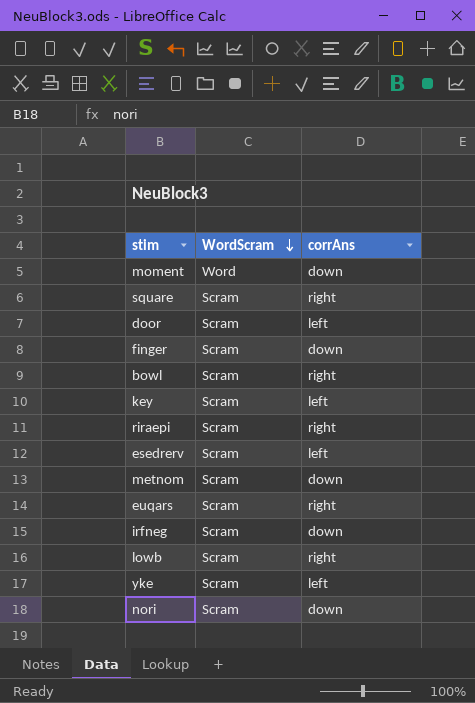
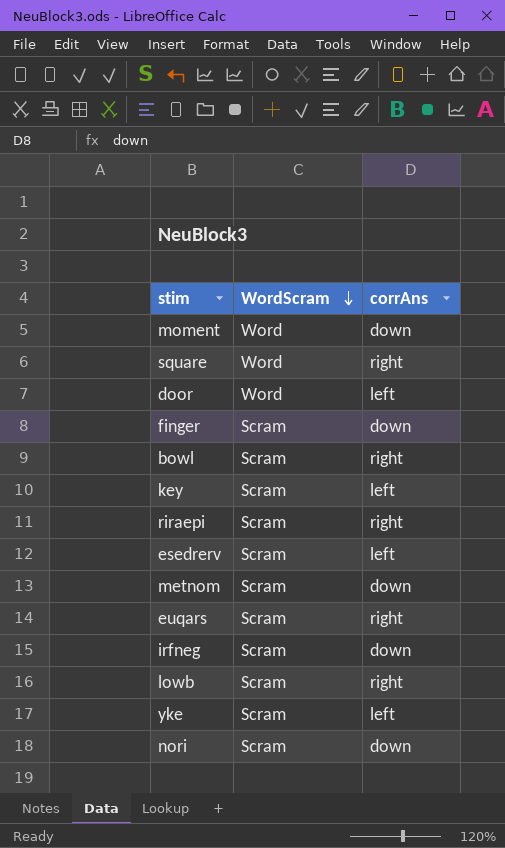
square | WordScram: Scram -> Word
door | WordScram: Scram -> Word

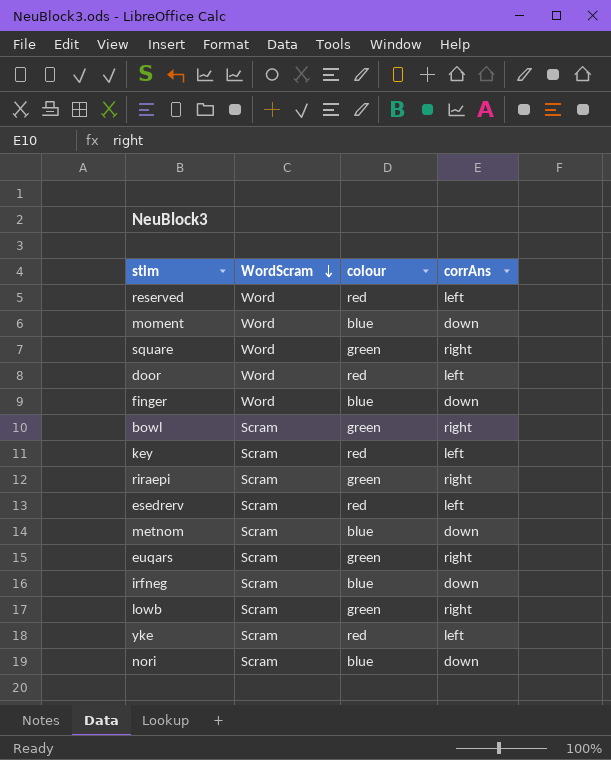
column colour | position: none -> 3
row reserved: none -> Word | red | left
finger | WordScram: Scram -> Word

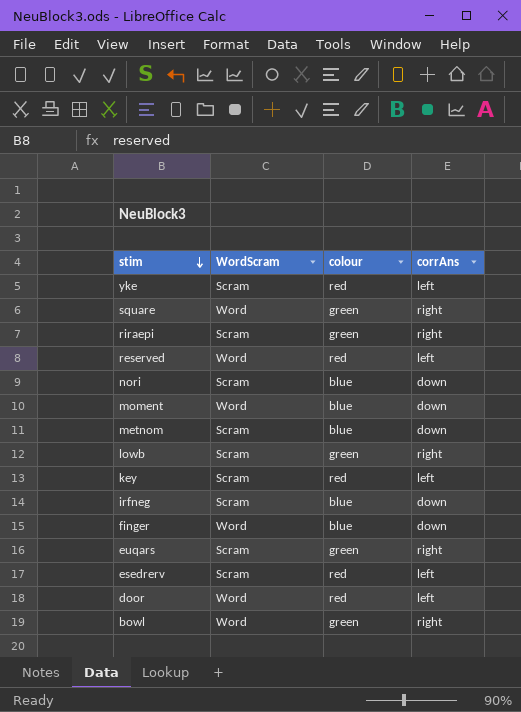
row order: WordScram descending -> stim descending
bowl | WordScram: Scram -> Word

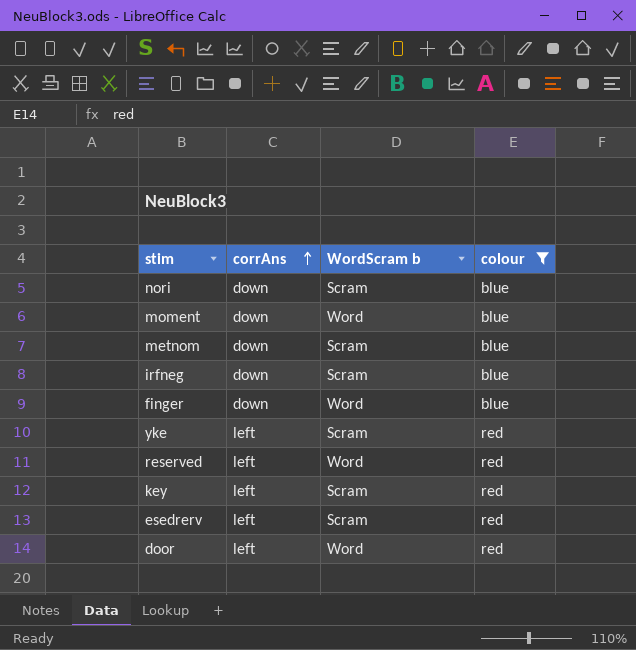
filter: none -> colour != green
row order: stim descending -> corrAns ascending
column corrAns | position: 4 -> 2
column name: WordScram -> WordScram b

